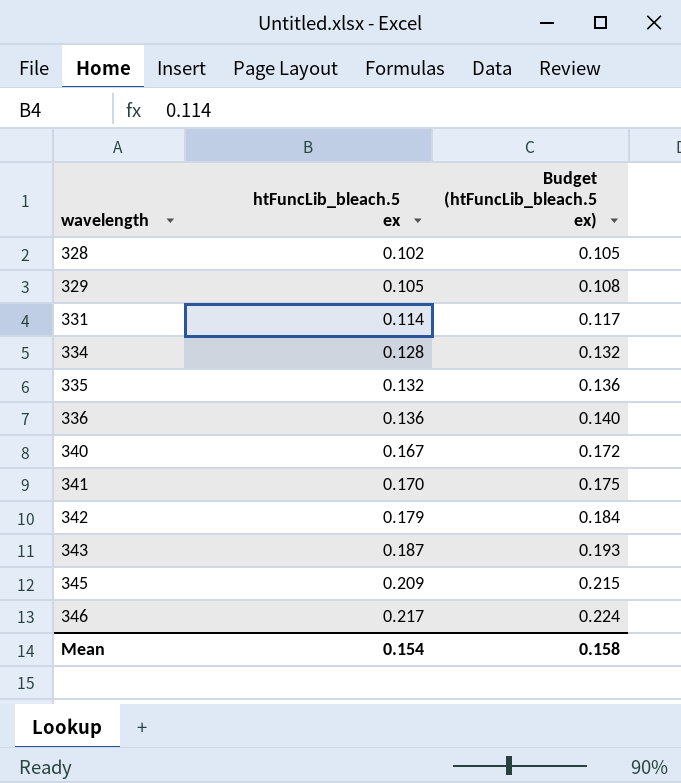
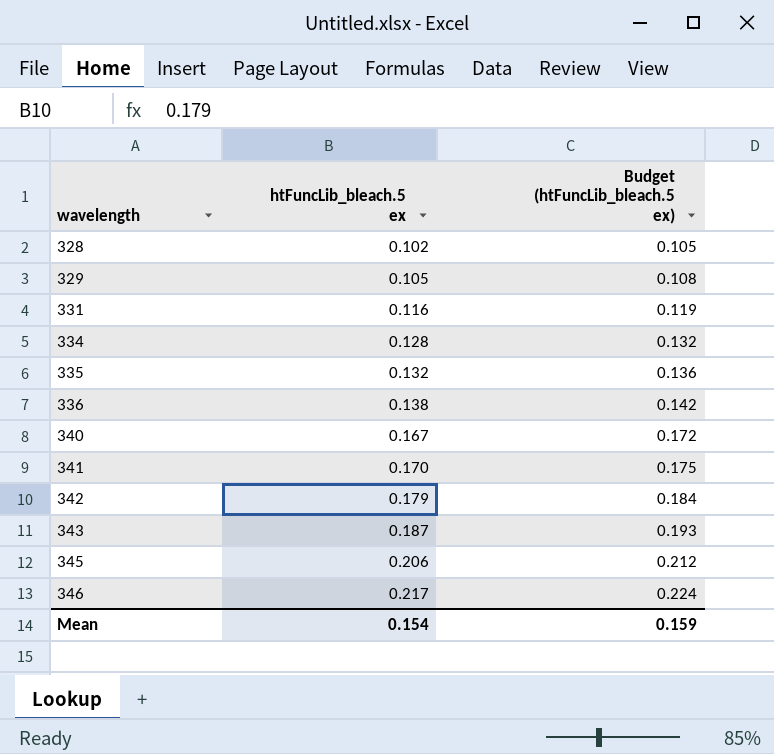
331 | htFuncLib_bleach.5 ex: 0.114 -> 0.116
331 | Budget (htFuncLib_bleach.5 ex): 0.117 -> 0.119
336 | htFuncLib_bleach.5 ex: 0.136 -> 0.138
336 | Budget (htFuncLib_bleach.5 ex): 0.140 -> 0.142
345 | htFuncLib_bleach.5 ex: 0.209 -> 0.206
345 | Budget (htFuncLib_bleach.5 ex): 0.215 -> 0.212
Mean | Budget (htFuncLib_bleach.5 ex): 0.158 -> 0.159

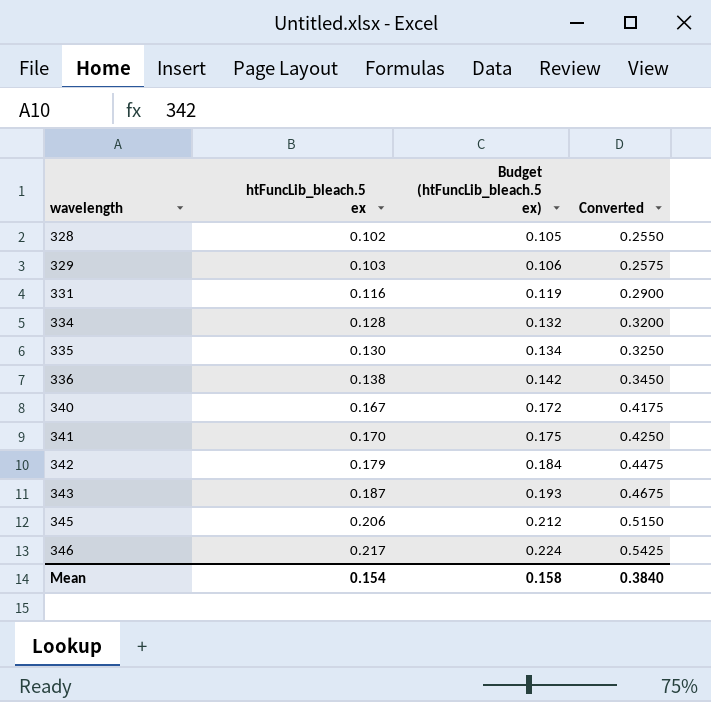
column Converted | formula: none -> [htFuncLib_bleach.5 ex] * 2.5
329 | htFuncLib_bleach.5 ex: 0.105 -> 0.103
329 | Budget (htFuncLib_bleach.5 ex): 0.108 -> 0.106
335 | htFuncLib_bleach.5 ex: 0.132 -> 0.130
335 | Budget (htFuncLib_bleach.5 ex): 0.136 -> 0.134
Mean | Budget (htFuncLib_bleach.5 ex): 0.159 -> 0.158

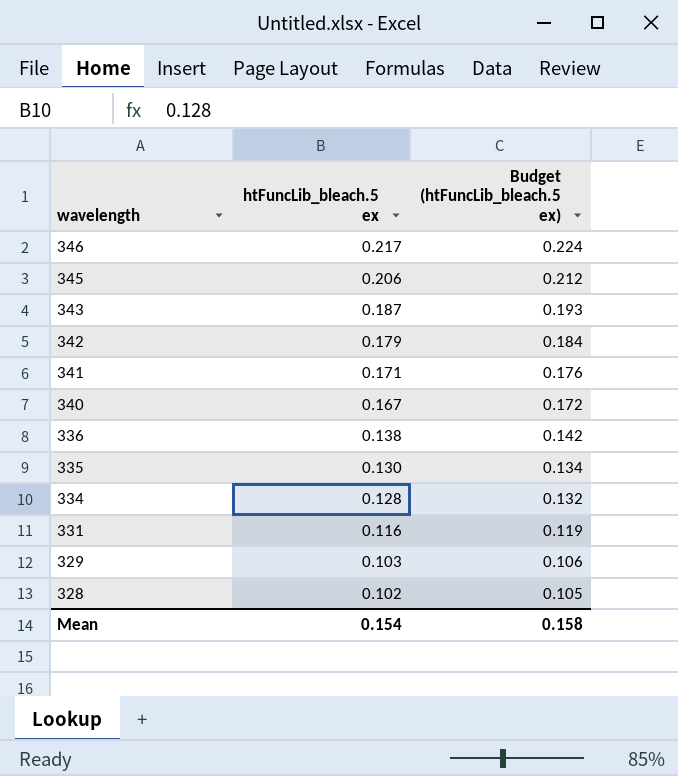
row order: wavelength ascending -> wavelength descending
column Converted | formula: [htFuncLib_bleach.5 ex] * 2.5 -> none
341 | htFuncLib_bleach.5 ex: 0.170 -> 0.171
341 | Budget (htFuncLib_bleach.5 ex): 0.175 -> 0.176

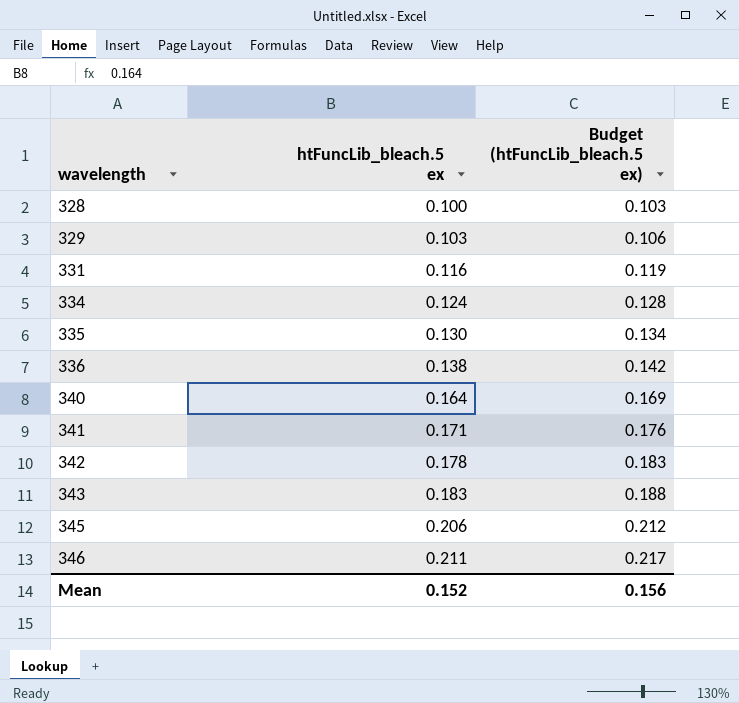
row order: wavelength descending -> wavelength ascending
328 | htFuncLib_bleach.5 ex: 0.102 -> 0.100
328 | Budget (htFuncLib_bleach.5 ex): 0.105 -> 0.103
334 | htFuncLib_bleach.5 ex: 0.128 -> 0.124
334 | Budget (htFuncLib_bleach.5 ex): 0.132 -> 0.128
340 | htFuncLib_bleach.5 ex: 0.167 -> 0.164
340 | Budget (htFuncLib_bleach.5 ex): 0.172 -> 0.169
342 | htFuncLib_bleach.5 ex: 0.179 -> 0.178
342 | Budget (htFuncLib_bleach.5 ex): 0.184 -> 0.183
343 | htFuncLib_bleach.5 ex: 0.187 -> 0.183
343 | Budget (htFuncLib_bleach.5 ex): 0.193 -> 0.188
346 | htFuncLib_bleach.5 ex: 0.217 -> 0.211
346 | Budget (htFuncLib_bleach.5 ex): 0.224 -> 0.217
Mean | htFuncLib_bleach.5 ex: 0.154 -> 0.152
Mean | Budget (htFuncLib_bleach.5 ex): 0.158 -> 0.156

